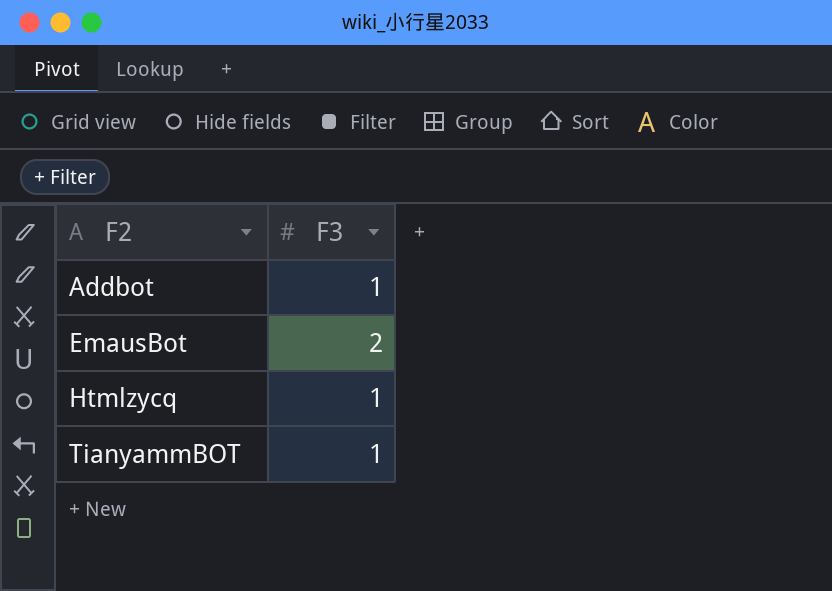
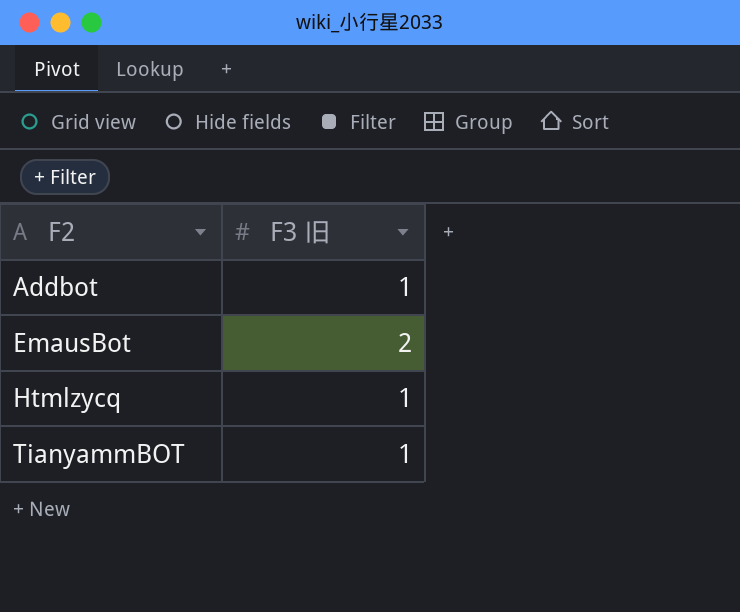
column name: F3 -> F3 旧

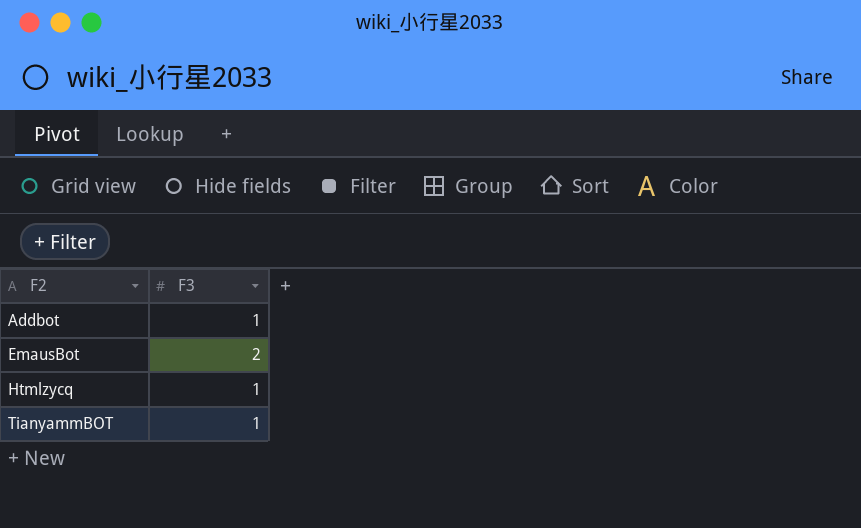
column name: F3 旧 -> F3

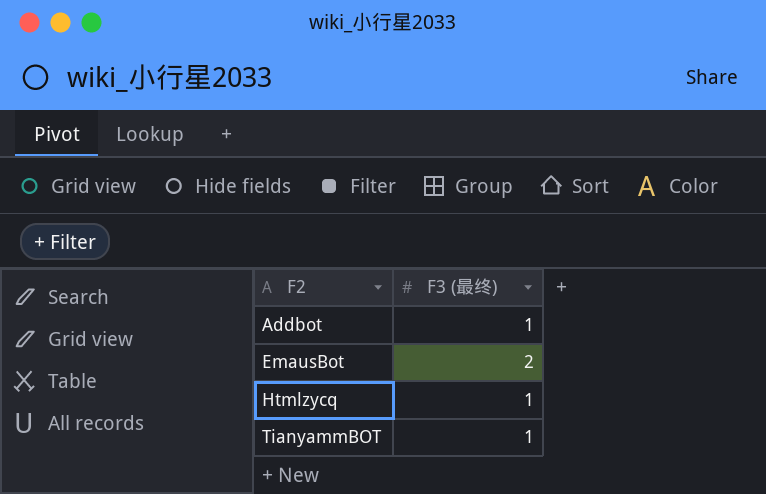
column name: F3 -> F3 (最终)

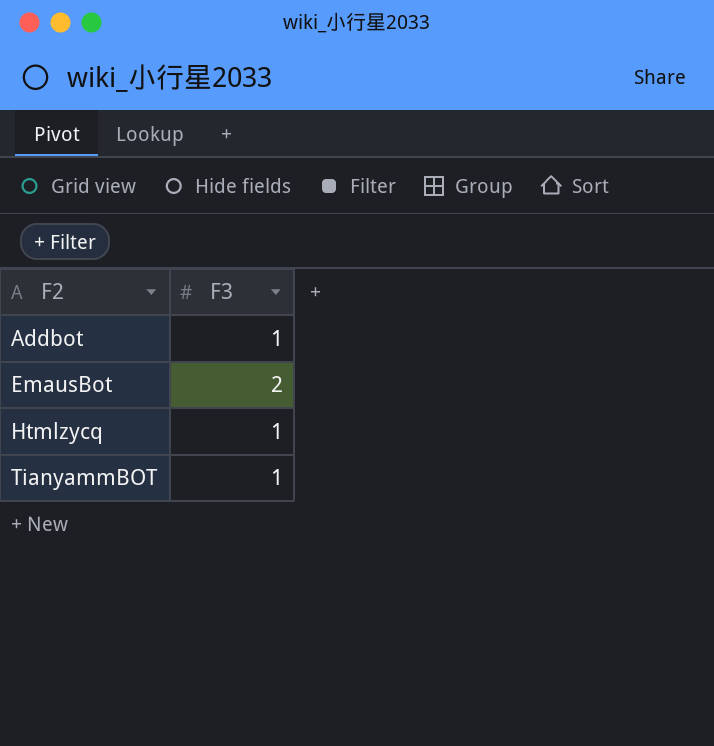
column name: F3 (最终) -> F3

